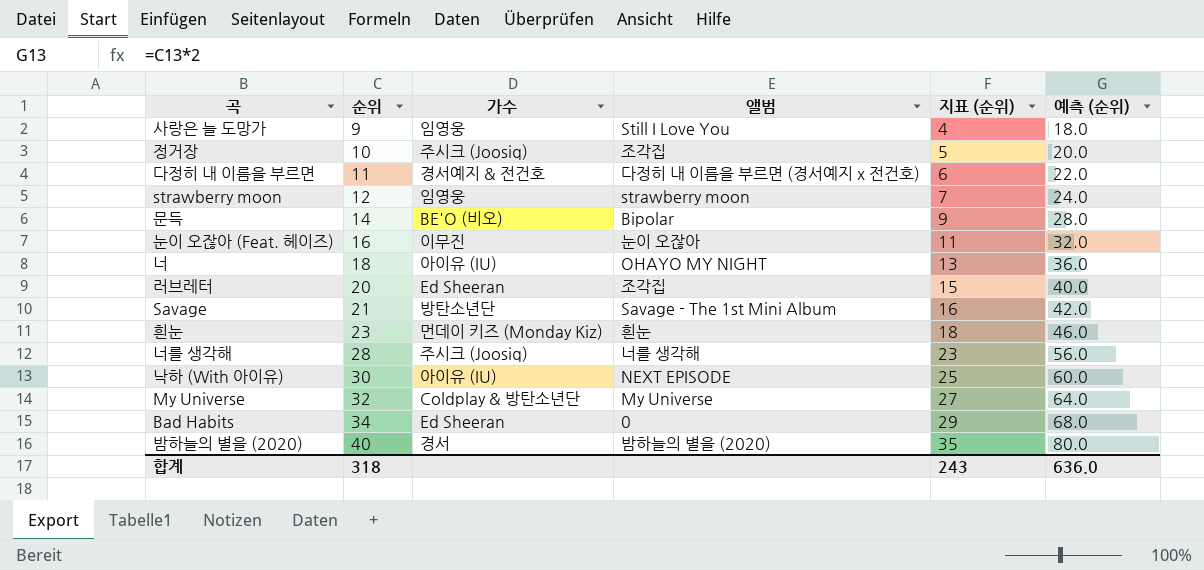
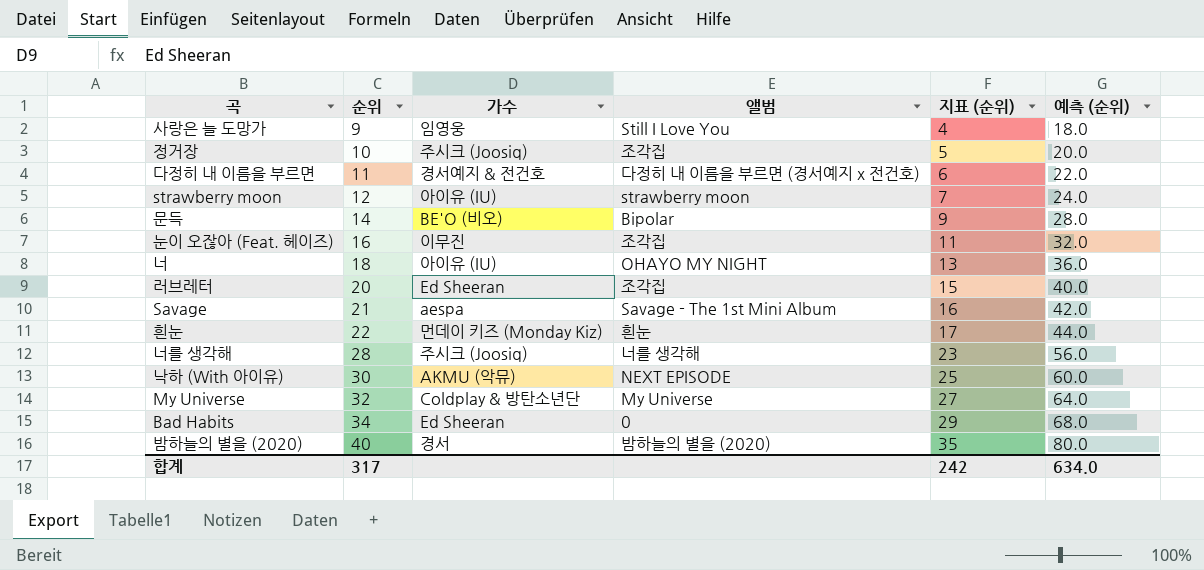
strawberry moon | 가수: 임영웅 -> 아이유 (IU)
눈이 오잖아 (Feat. 헤이즈) | 앨범: 눈이 오잖아 -> 조각집
Savage | 가수: 방탄소년단 -> aespa
흰눈 | 순위: 23 -> 22
흰눈 | 지표 (순위): 18 -> 17
흰눈 | 예측 (순위): 46.0 -> 44.0
낙하 (With 아이유) | 가수: 아이유 (IU) -> AKMU (악뮤)
합계 | 순위: 318 -> 317
합계 | 지표 (순위): 243 -> 242
합계 | 예측 (순위): 636.0 -> 634.0

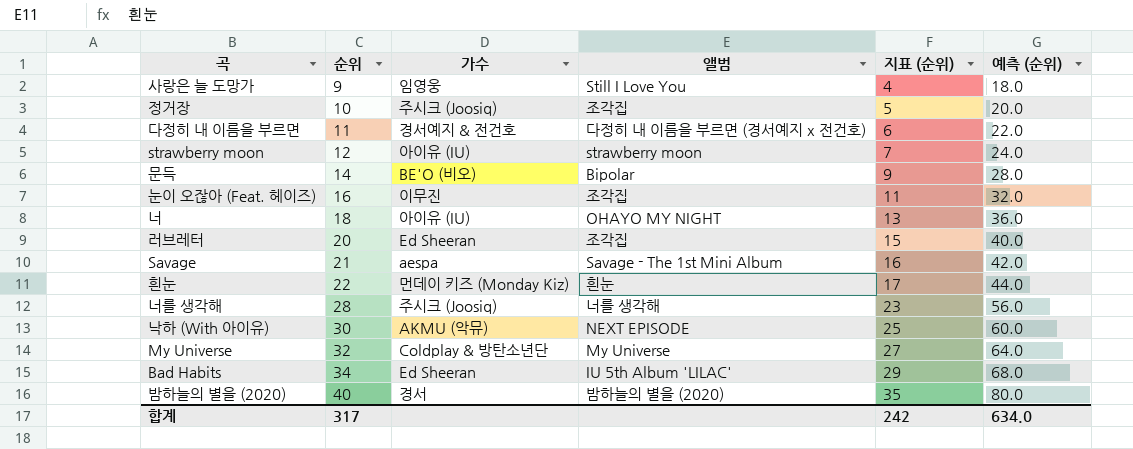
Bad Habits | 앨범: 0 -> IU 5th Album 'LILAC'

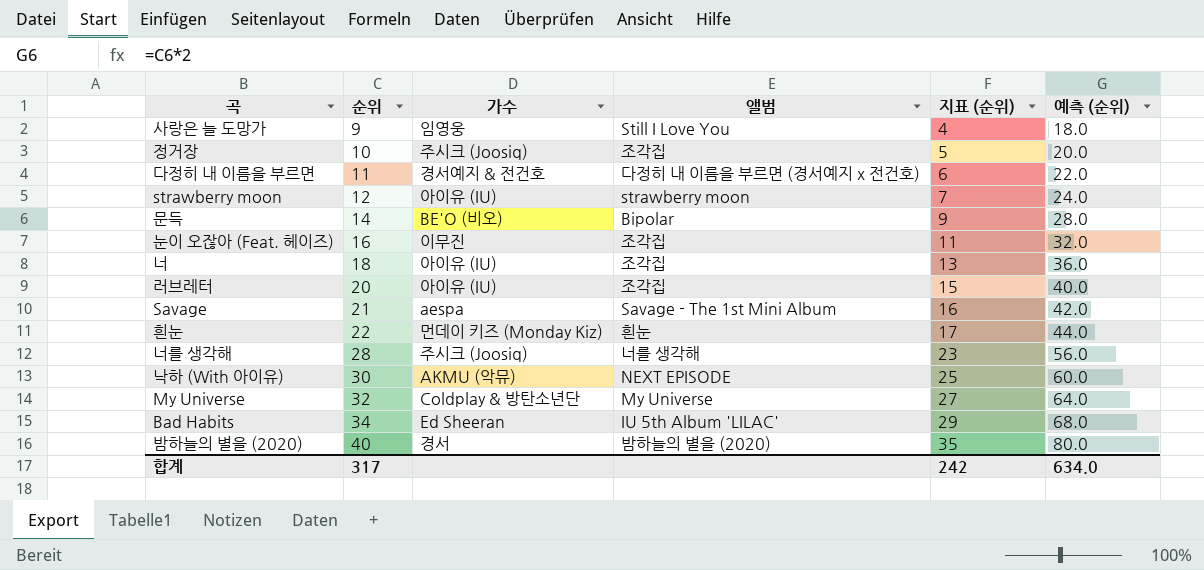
너 | 앨범: OHAYO MY NIGHT -> 조각집
러브레터 | 가수: Ed Sheeran -> 아이유 (IU)

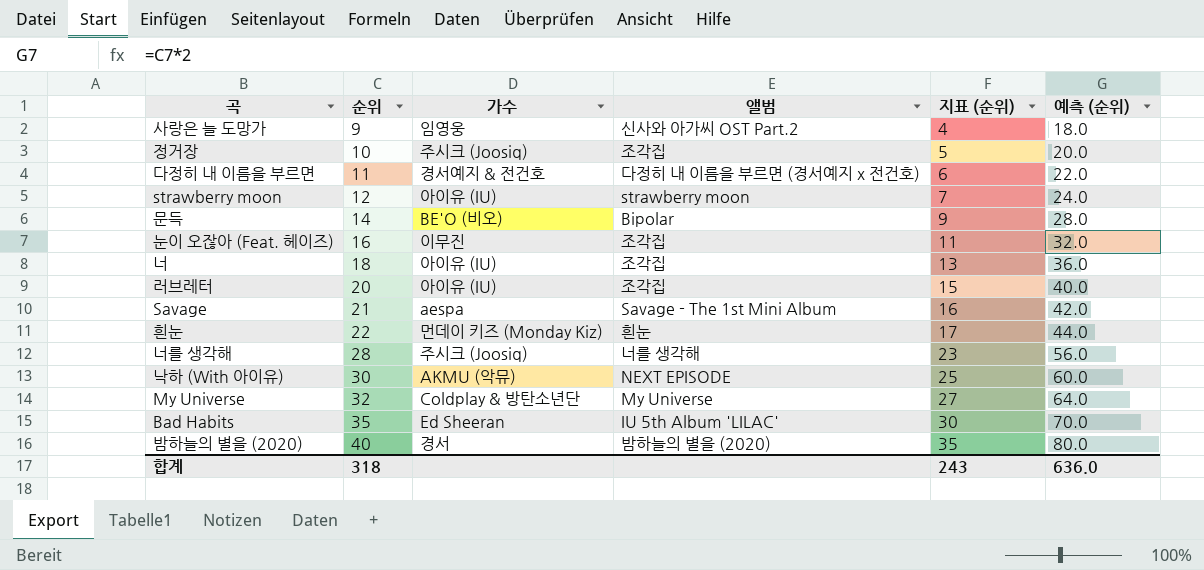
사랑은 늘 도망가 | 앨범: Still I Love You -> 신사와 아가씨 OST Part.2
Bad Habits | 순위: 34 -> 35
Bad Habits | 지표 (순위): 29 -> 30
Bad Habits | 예측 (순위): 68.0 -> 70.0
합계 | 순위: 317 -> 318
합계 | 지표 (순위): 242 -> 243
합계 | 예측 (순위): 634.0 -> 636.0

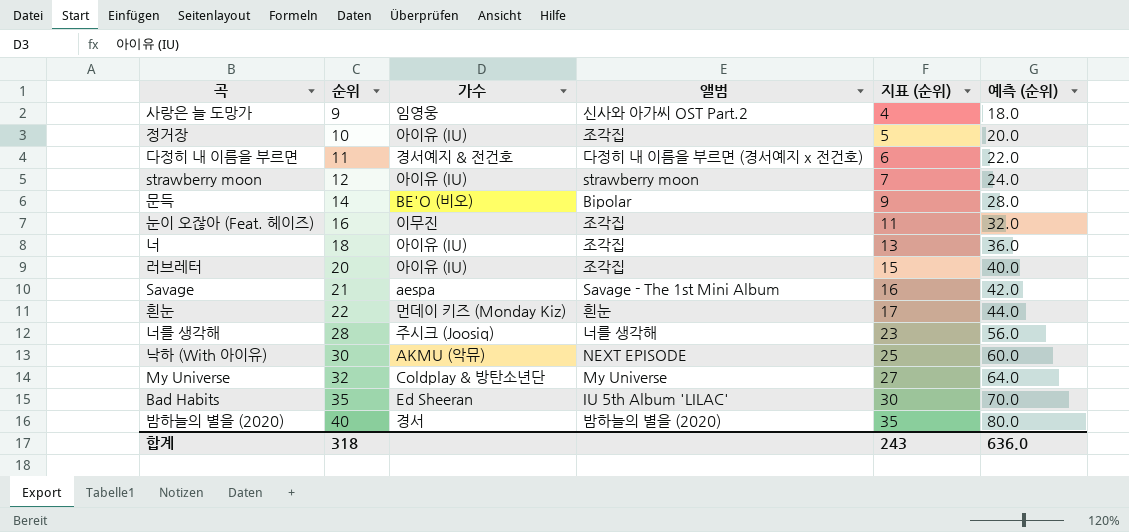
정거장 | 가수: 주시크 (Joosiq) -> 아이유 (IU)

